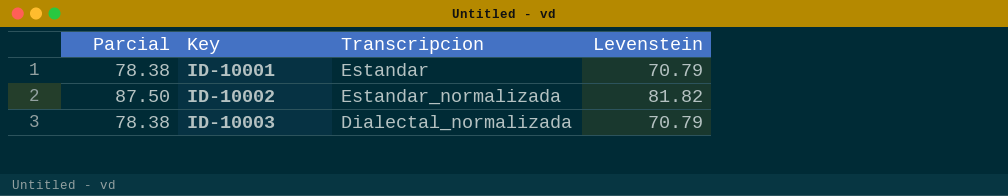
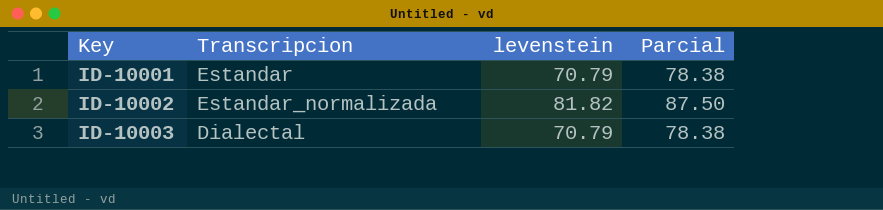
column name: Levenstein -> levenstein
column Parcial | position: 1 -> 4
ID-10003 | Transcripcion: Dialectal_normalizada -> Dialectal

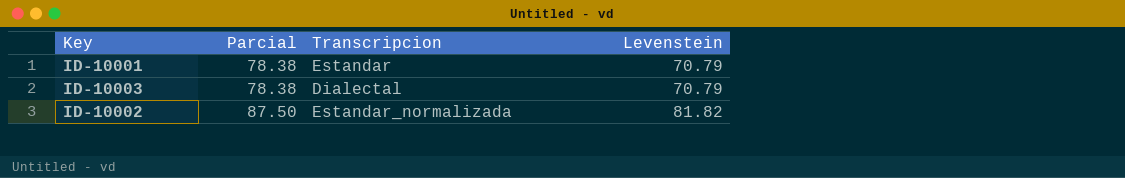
row order: Key ascending -> Parcial ascending
column Parcial | position: 4 -> 2
column name: levenstein -> Levenstein

